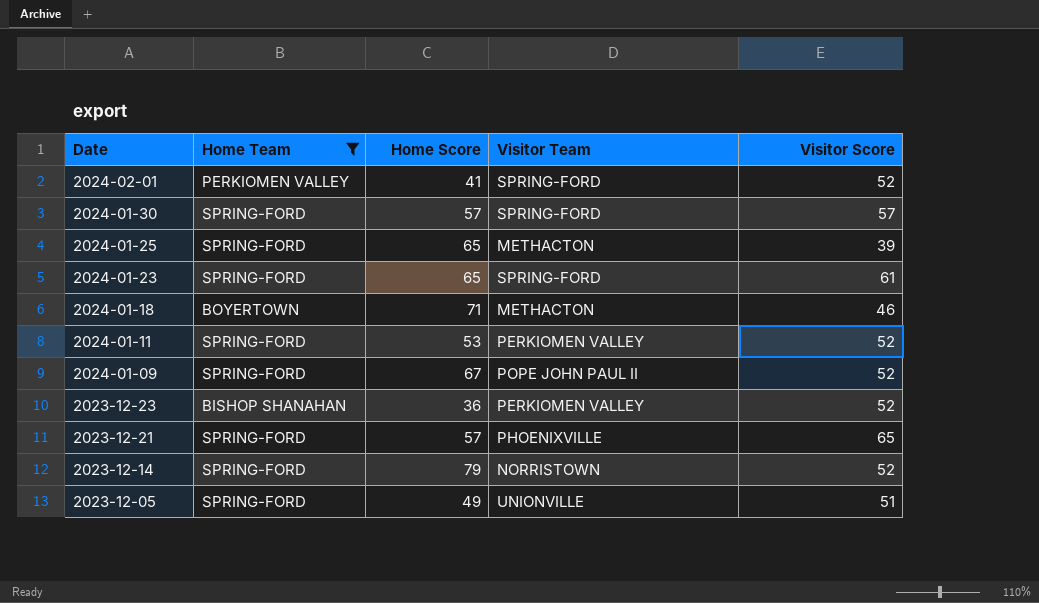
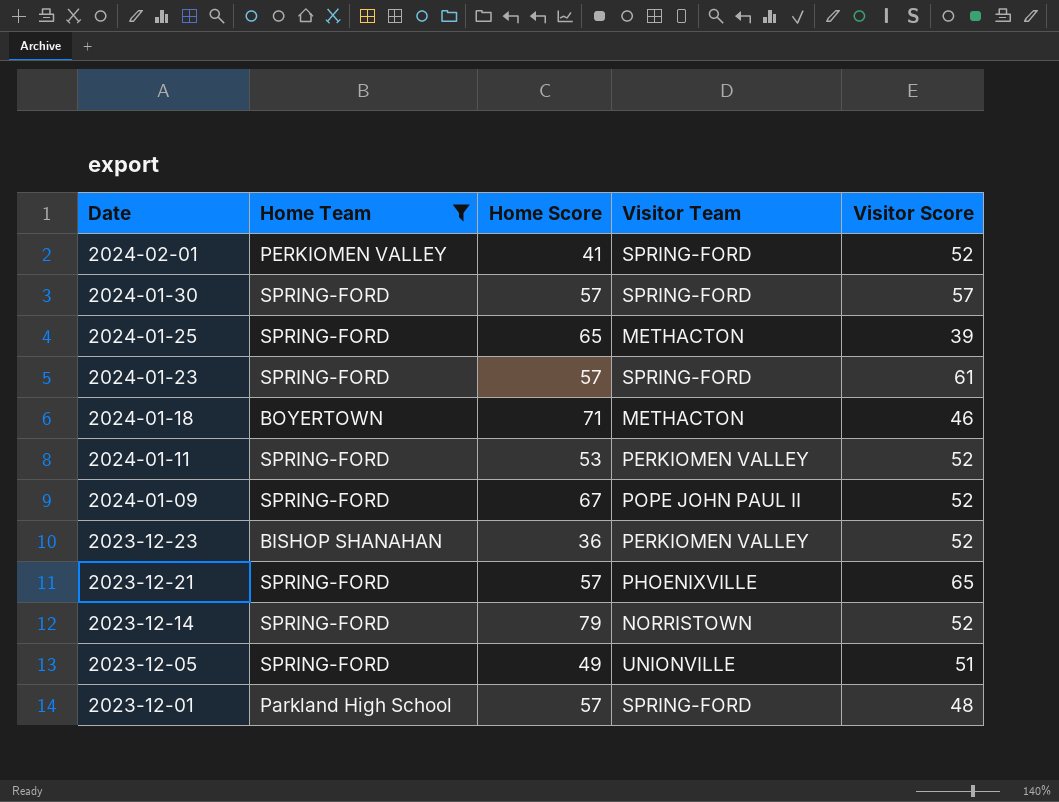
2024-01-23 | Home Score: 65 -> 57
row 2023-12-01: none -> Parkland High School | 57 | SPRING-FORD | 48

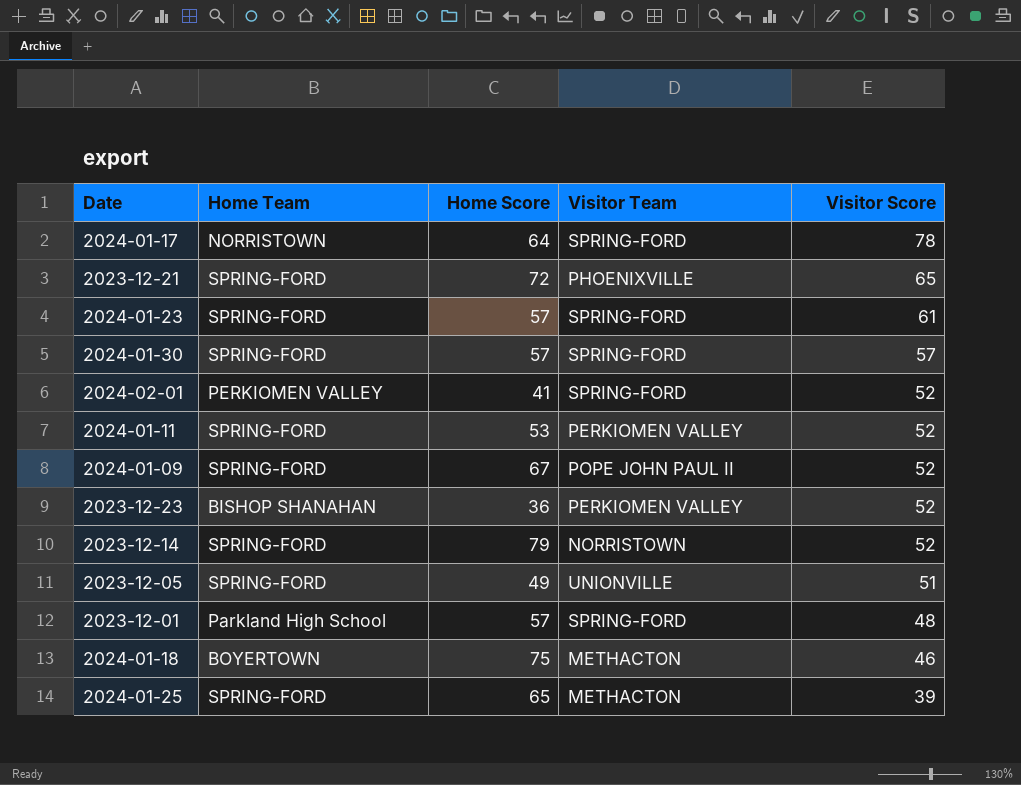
filter: Home Team != NORRISTOWN -> none
row order: Date descending -> Visitor Score descending
2023-12-21 | Home Score: 57 -> 72
2024-01-18 | Home Score: 71 -> 75

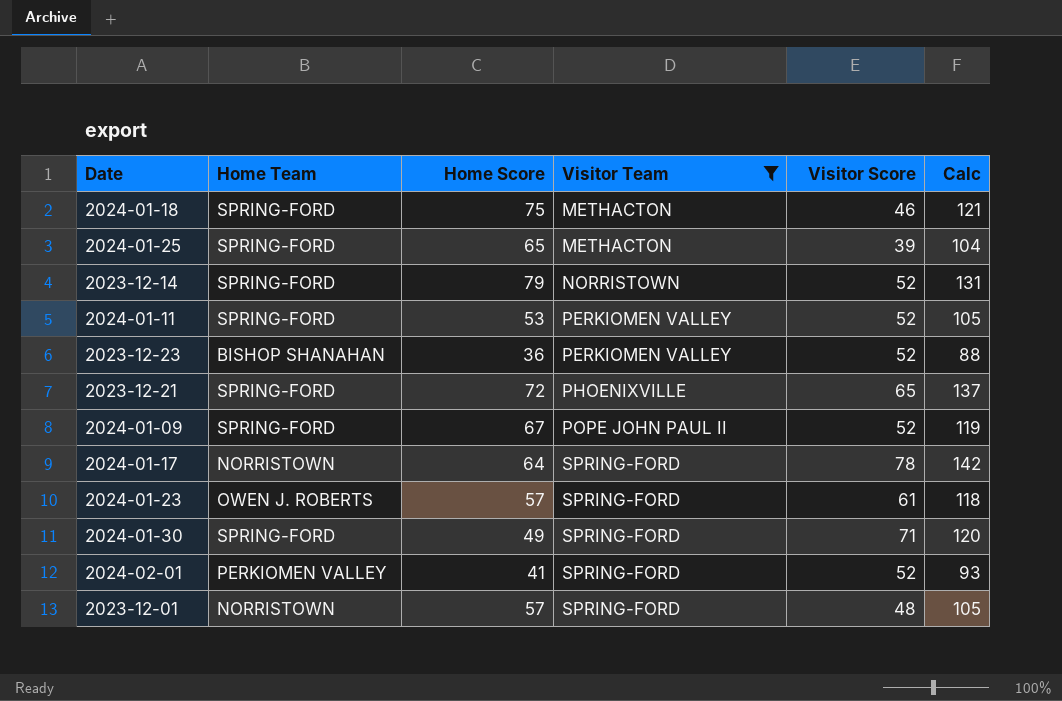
filter: none -> Visitor Team != UNIONVILLE
row order: Visitor Score descending -> Visitor Team ascending
column Calc | formula: none -> [Home Score] + [Visitor Score]
2024-01-18 | Home Team: BOYERTOWN -> SPRING-FORD
2024-01-23 | Home Team: SPRING-FORD -> OWEN J. ROBERTS
2024-01-30 | Home Score: 57 -> 49
2024-01-30 | Visitor Score: 57 -> 71
2023-12-01 | Home Team: Parkland High School -> NORRISTOWN

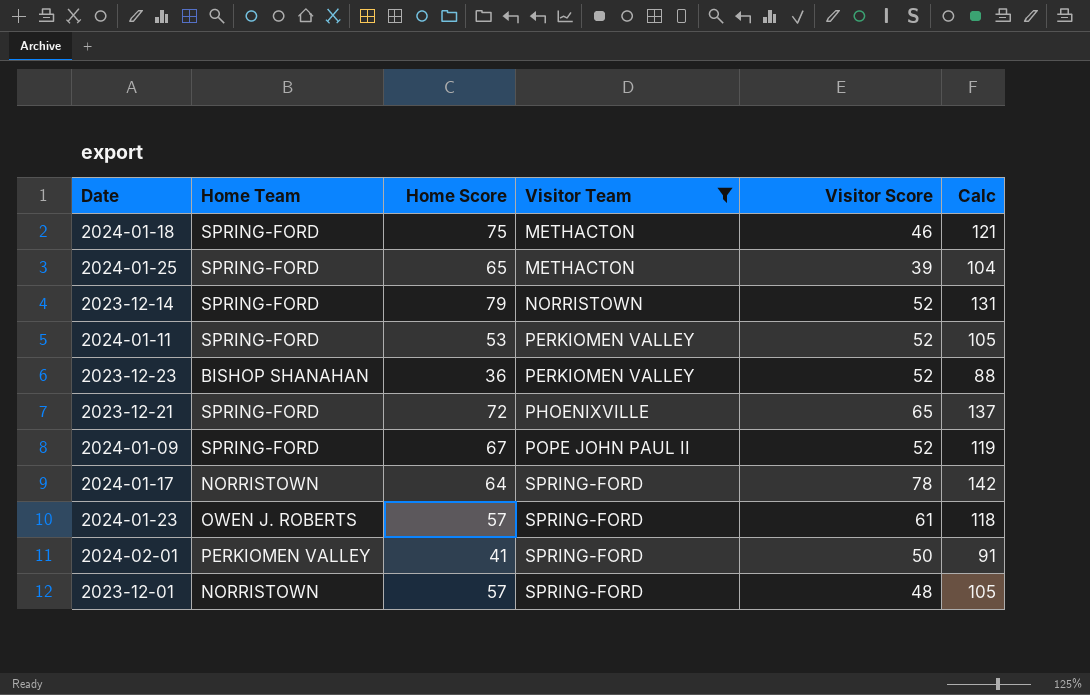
row 2024-01-30: SPRING-FORD | 49 | SPRING-FORD | 71 | 120 -> none
2024-02-01 | Visitor Score: 52 -> 50
2024-02-01 | Calc: 93 -> 91

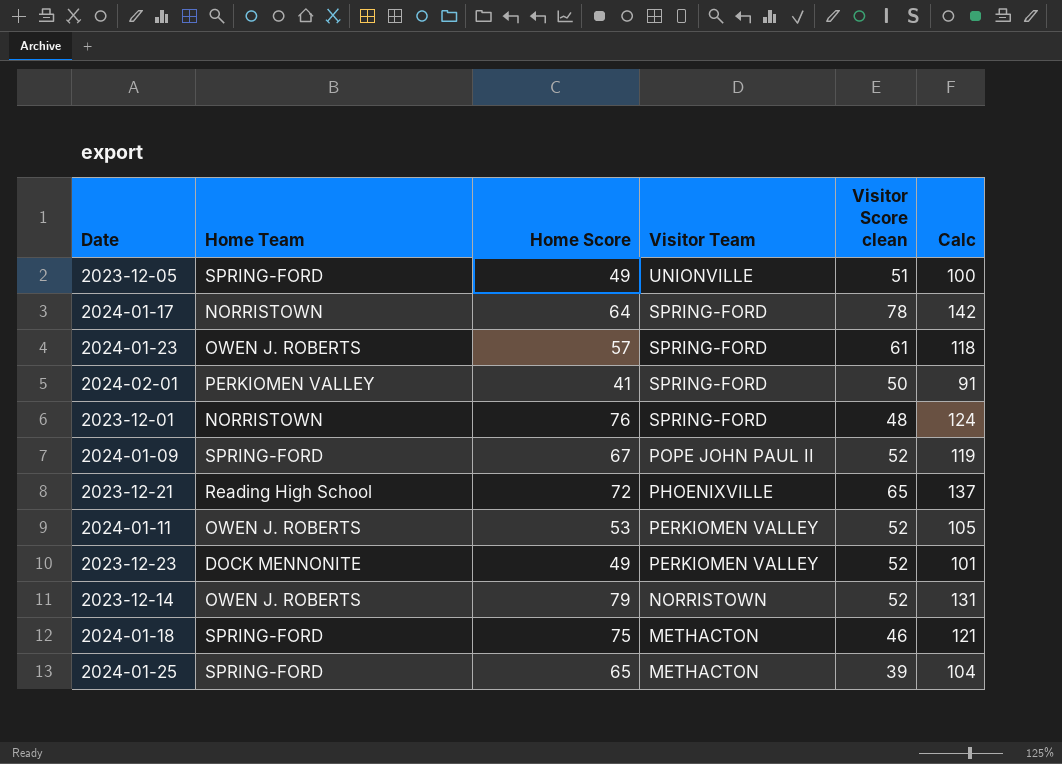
filter: Visitor Team != UNIONVILLE -> none
row order: Visitor Team ascending -> Visitor Team descending
column name: Visitor Score -> Visitor Score clean
2023-12-01 | Home Score: 57 -> 76
2023-12-01 | Calc: 105 -> 124
2023-12-21 | Home Team: SPRING-FORD -> Reading High School
2024-01-11 | Home Team: SPRING-FORD -> OWEN J. ROBERTS
2023-12-23 | Home Team: BISHOP SHANAHAN -> DOCK MENNONITE
2023-12-23 | Home Score: 36 -> 49
2023-12-23 | Calc: 88 -> 101
2023-12-14 | Home Team: SPRING-FORD -> OWEN J. ROBERTS

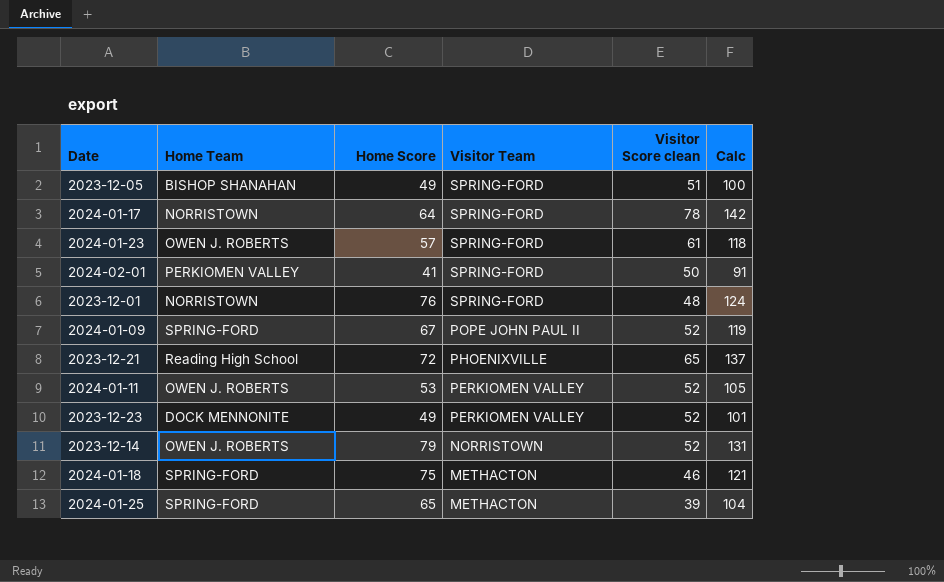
2023-12-05 | Home Team: SPRING-FORD -> BISHOP SHANAHAN
2023-12-05 | Visitor Team: UNIONVILLE -> SPRING-FORD

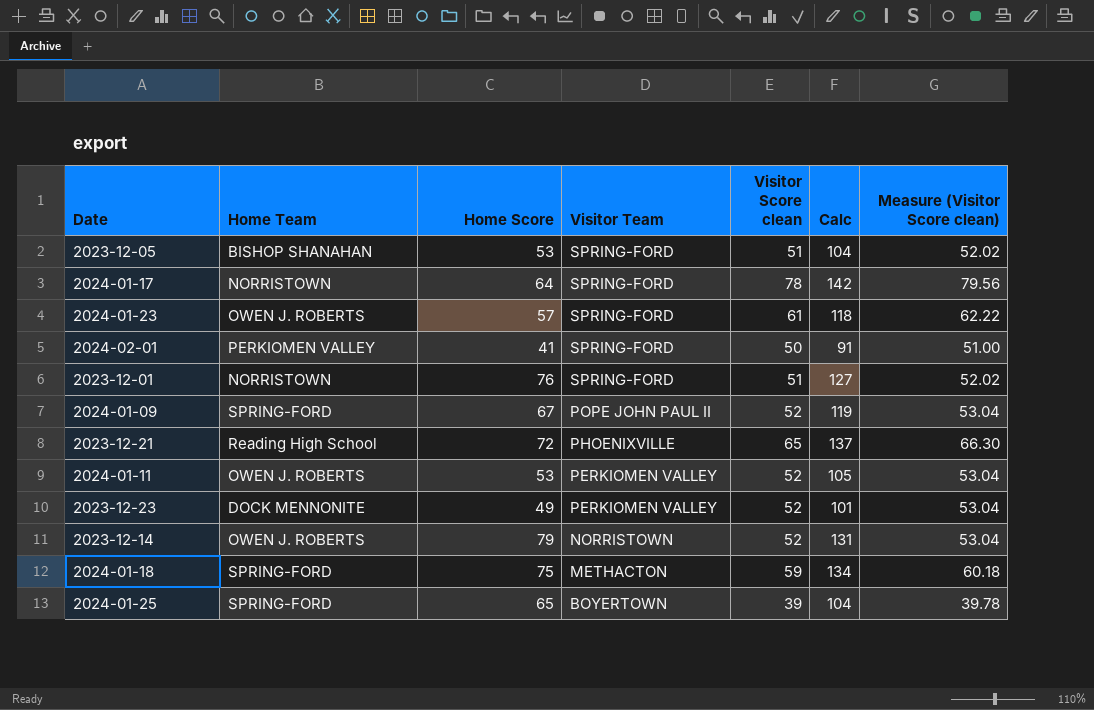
column Measure (Visitor Score clean) | formula: none -> [Visitor Score clean] * 1.02
2023-12-05 | Home Score: 49 -> 53
2023-12-05 | Calc: 100 -> 104
2023-12-01 | Visitor Score clean: 48 -> 51
2023-12-01 | Calc: 124 -> 127
2024-01-18 | Visitor Score clean: 46 -> 59
2024-01-18 | Calc: 121 -> 134
2024-01-25 | Visitor Team: METHACTON -> BOYERTOWN

